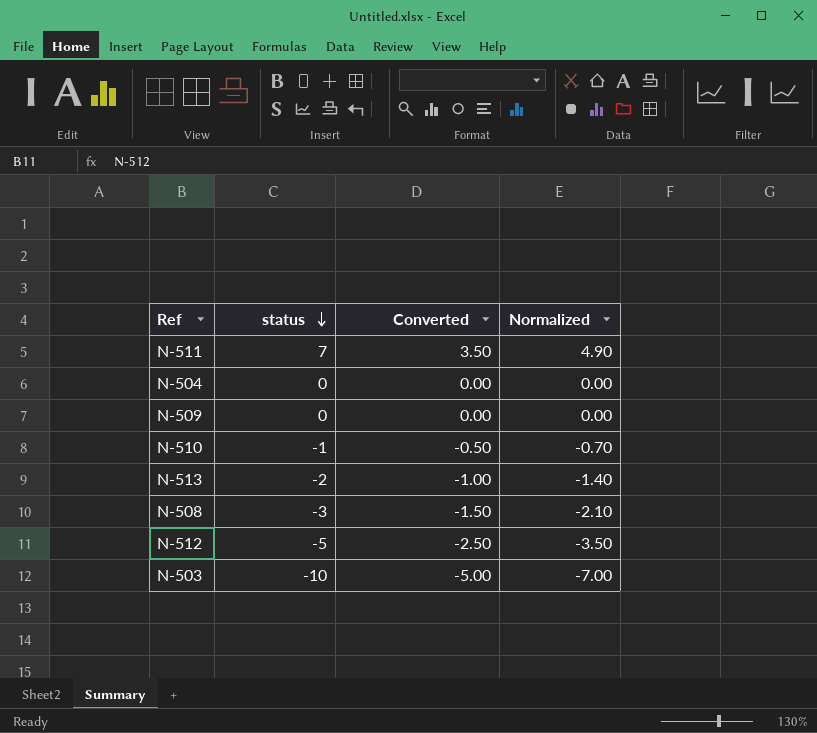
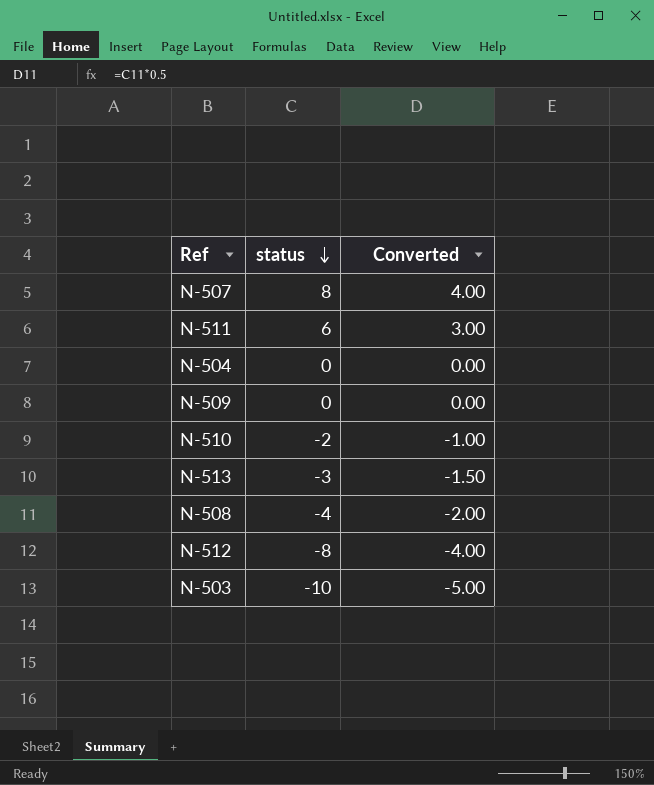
column Normalized | formula: [status] * 0.7 -> none
row N-507: none -> 8 | 4.00
N-511 | status: 7 -> 6
N-511 | Converted: 3.50 -> 3.00
N-510 | status: -1 -> -2
N-510 | Converted: -0.50 -> -1.00
N-513 | status: -2 -> -3
N-513 | Converted: -1.00 -> -1.50
N-508 | status: -3 -> -4
N-508 | Converted: -1.50 -> -2.00
N-512 | status: -5 -> -8
N-512 | Converted: -2.50 -> -4.00

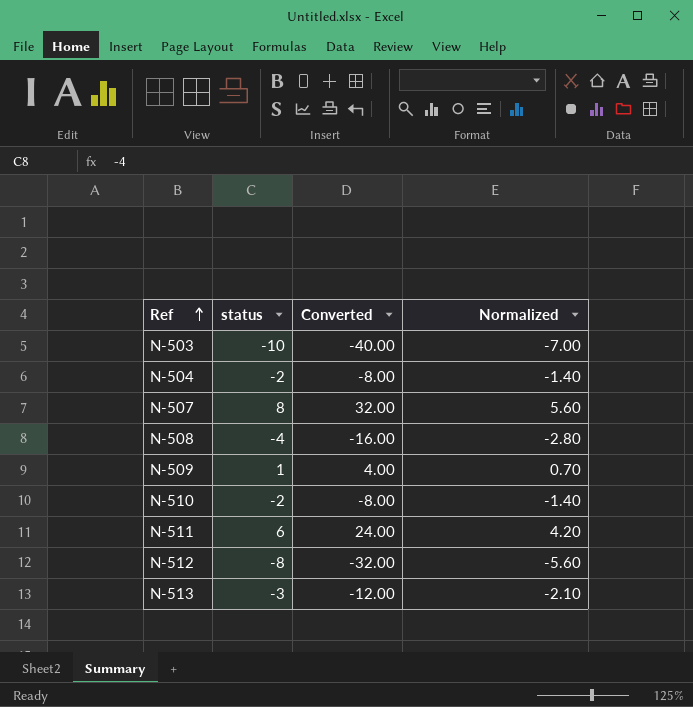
row order: status descending -> Ref ascending
column Converted | formula: [status] * 0.5 -> [status] * 4
column Normalized | formula: none -> [status] * 0.7
N-504 | status: 0 -> -2
N-509 | status: 0 -> 1

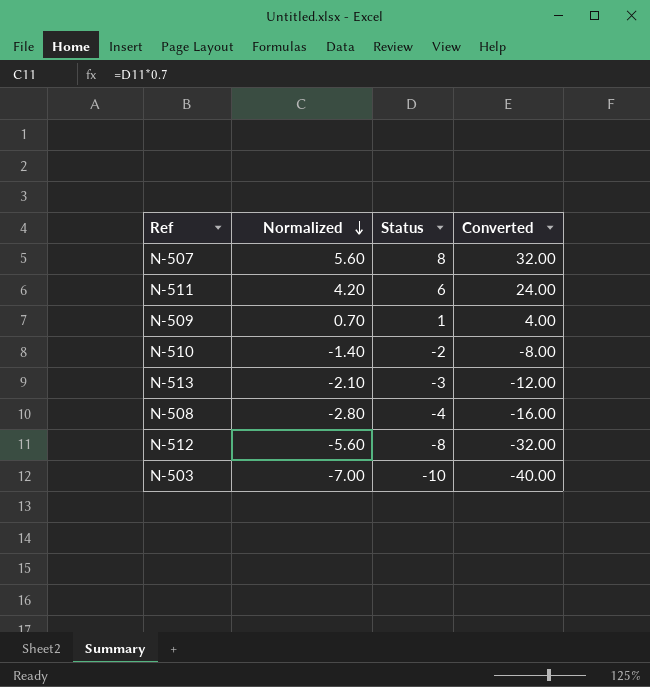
row order: Ref ascending -> Normalized descending
column Normalized | position: 4 -> 2
column name: status -> Status
row N-504: -2 | -8.00 | -1.40 -> none

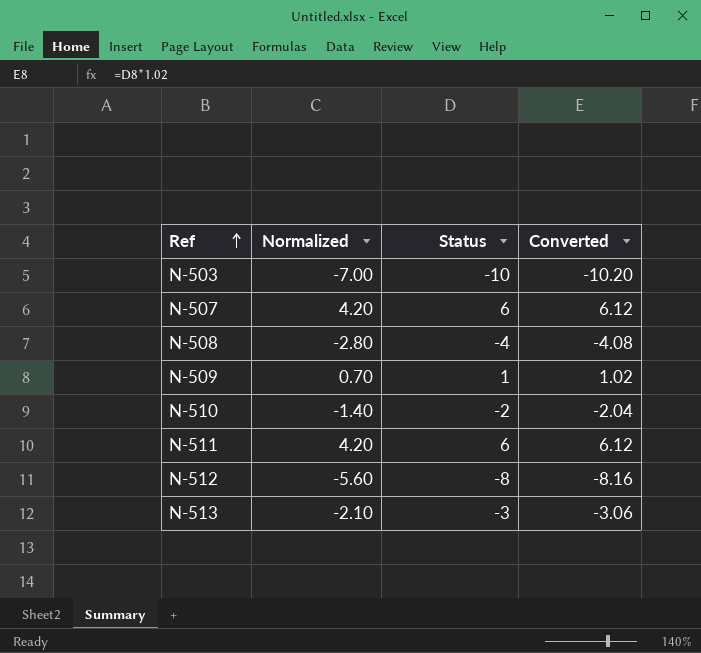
row order: Normalized descending -> Ref ascending
column Converted | formula: [Status] * 4 -> [Status] * 1.02
N-507 | Normalized: 5.60 -> 4.20
N-507 | Status: 8 -> 6

